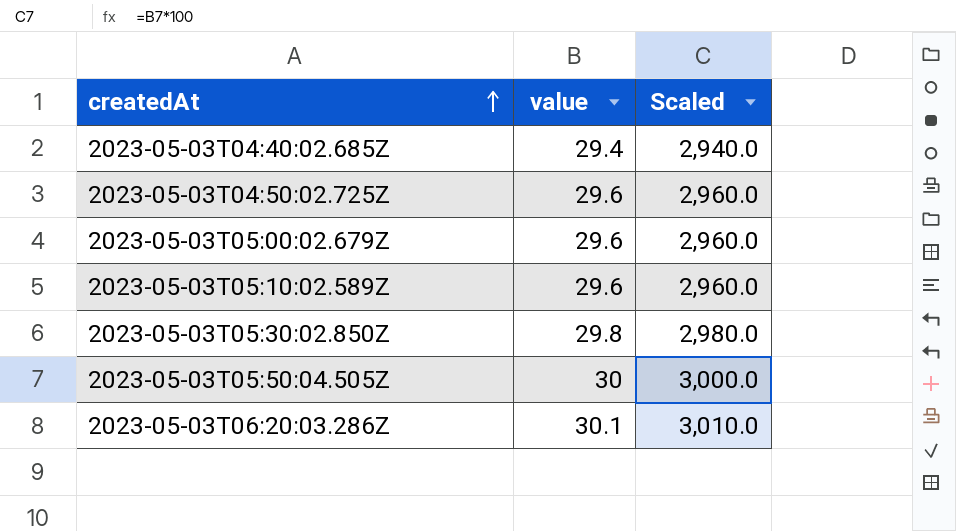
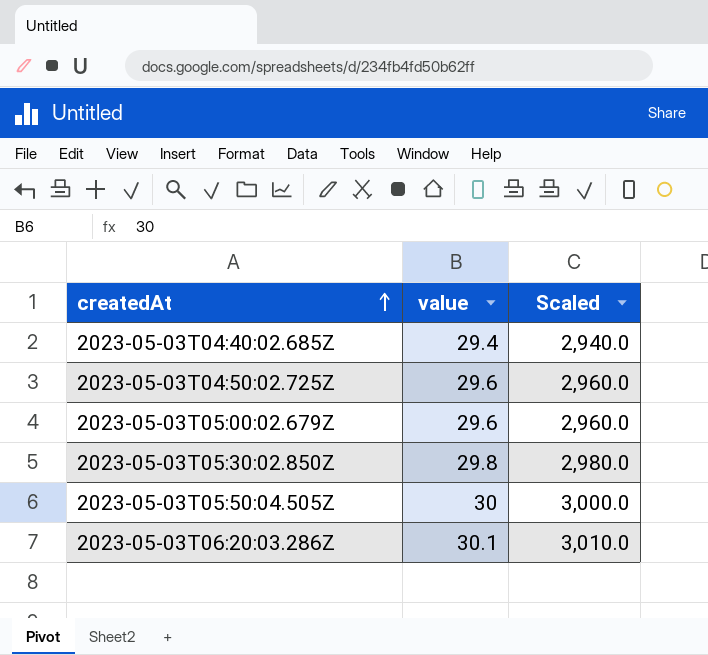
row 2023-05-03T05:10:02.589Z: 29.6 | 2,960.0 -> none

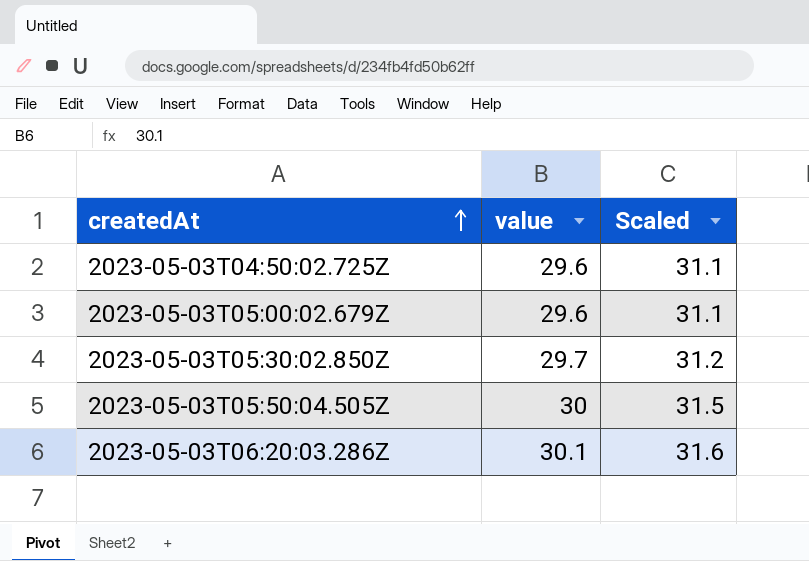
column Scaled | formula: [value] * 100 -> [value] * 1.05
row 2023-05-03T04:40:02.685Z: 29.4 | 2,940.0 -> none
2023-05-03T05:30:02.850Z | value: 29.8 -> 29.7

